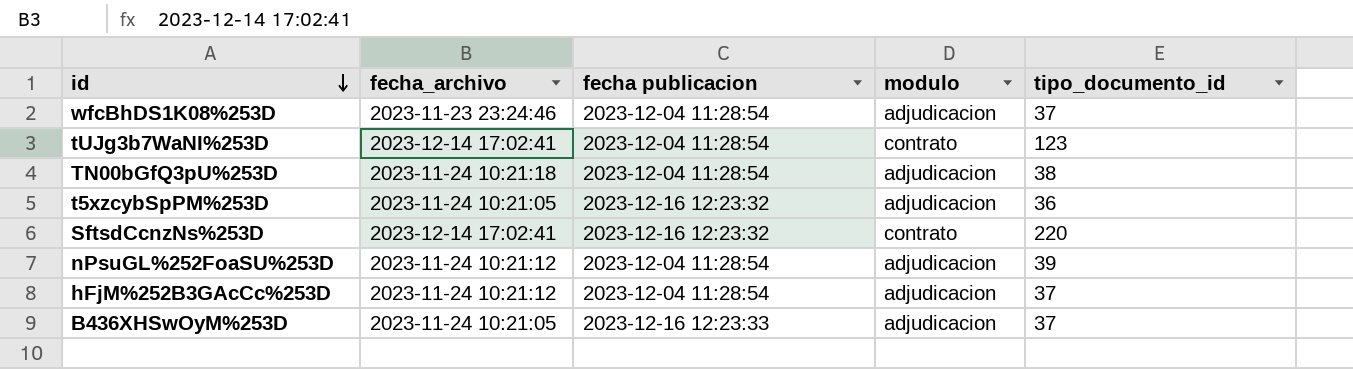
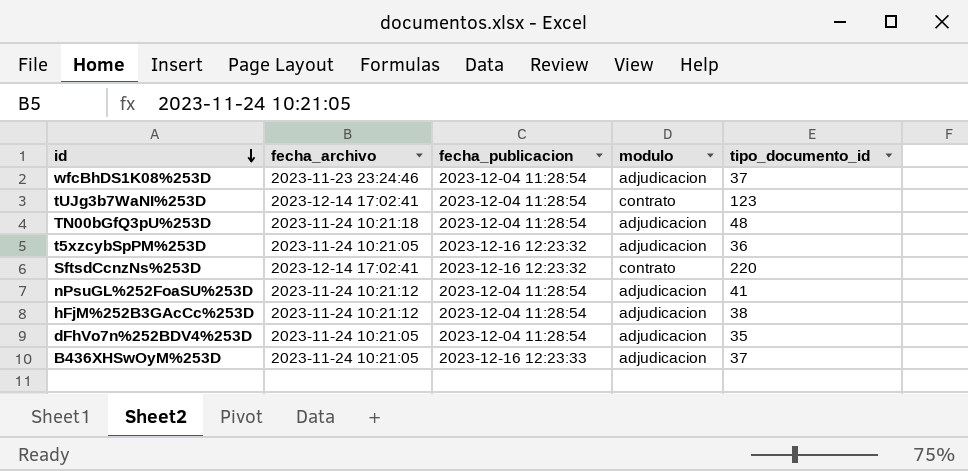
column name: fecha publicacion -> fecha_publicacion
TN00bGfQ3pU%253D | tipo_documento_id: 38 -> 48
nPsuGL%252FoaSU%253D | tipo_documento_id: 39 -> 41
hFjM%252B3GAcCc%253D | tipo_documento_id: 37 -> 38
row dFhVo7n%252BDV4%253D: none -> 2023-11-24 10:21:05 | 2023-12-04 11:28:54 | adjudicacion | 35

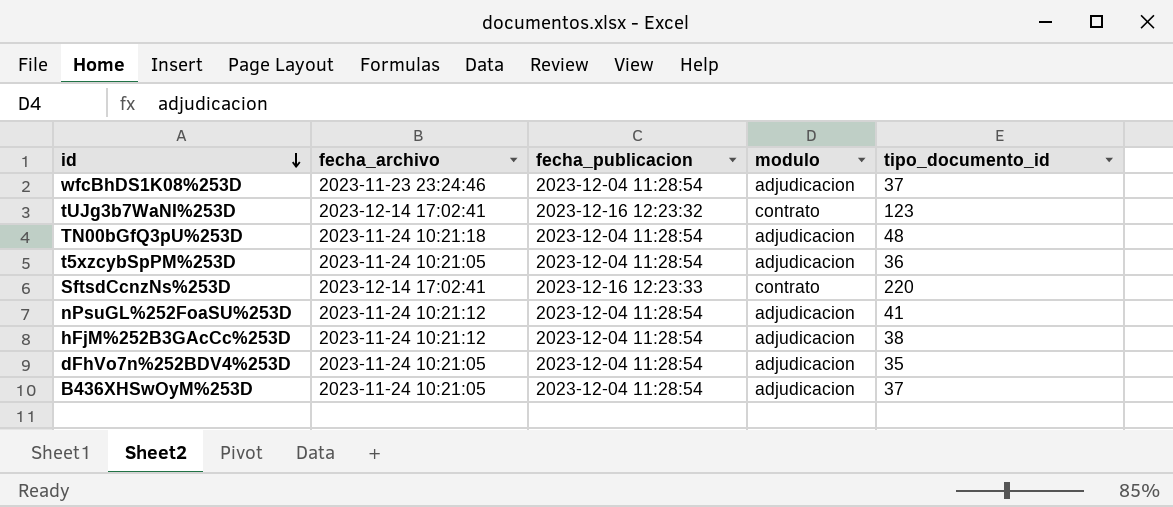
tUJg3b7WaNI%253D | fecha_publicacion: 2023-12-04 11:28:54 -> 2023-12-16 12:23:32
t5xzcybSpPM%253D | fecha_publicacion: 2023-12-16 12:23:32 -> 2023-12-04 11:28:54
SftsdCcnzNs%253D | fecha_publicacion: 2023-12-16 12:23:32 -> 2023-12-16 12:23:33
B436XHSwOyM%253D | fecha_publicacion: 2023-12-16 12:23:33 -> 2023-12-04 11:28:54

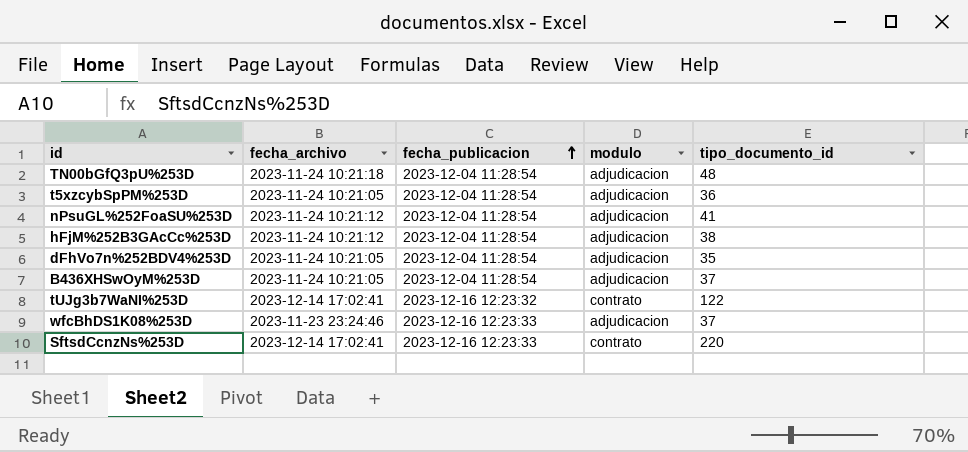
row order: id descending -> fecha_publicacion ascending
tUJg3b7WaNI%253D | tipo_documento_id: 123 -> 122
wfcBhDS1K08%253D | fecha_publicacion: 2023-12-04 11:28:54 -> 2023-12-16 12:23:33

